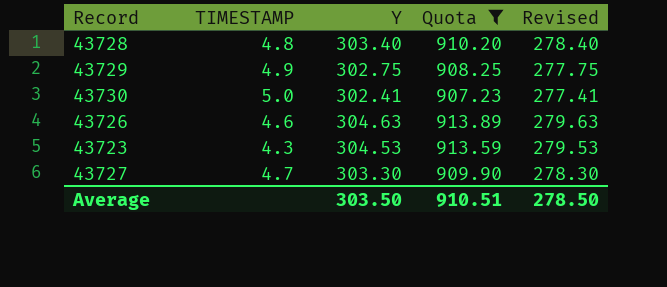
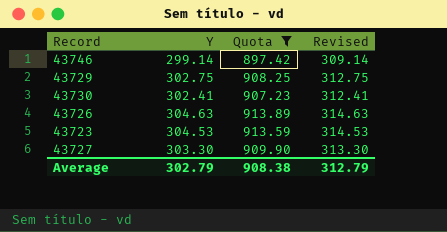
column TIMESTAMP | position: 2 -> none
column Revised | formula: [Y] - 25 -> [Y] + 10
row 43728: 4.8 | 303.40 | 910.20 | 278.40 -> none
row 43746: none -> 299.14 | 897.42 | 309.14
Average | Y: 303.50 -> 302.79
Average | Quota: 910.51 -> 908.38
Average | Revised: 278.50 -> 312.79

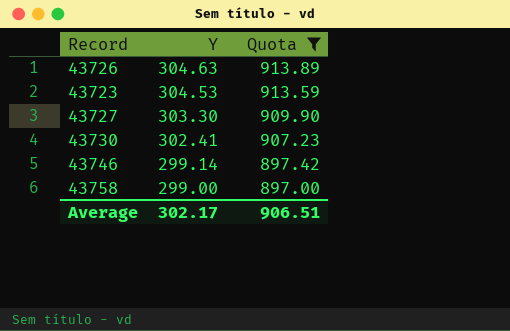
row order: none -> Y descending
column Revised | formula: [Y] + 10 -> none
row 43729: 302.75 | 908.25 | 312.75 -> none
row 43758: none -> 299.00 | 897.00
Average | Y: 302.79 -> 302.17
Average | Quota: 908.38 -> 906.51

